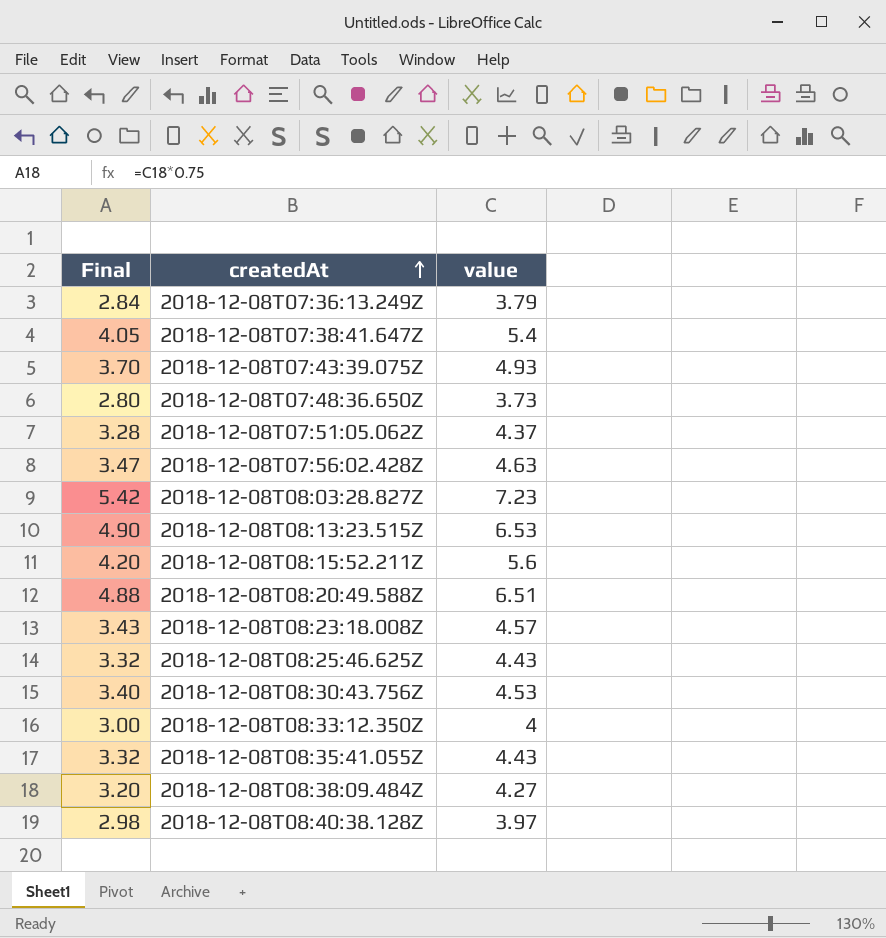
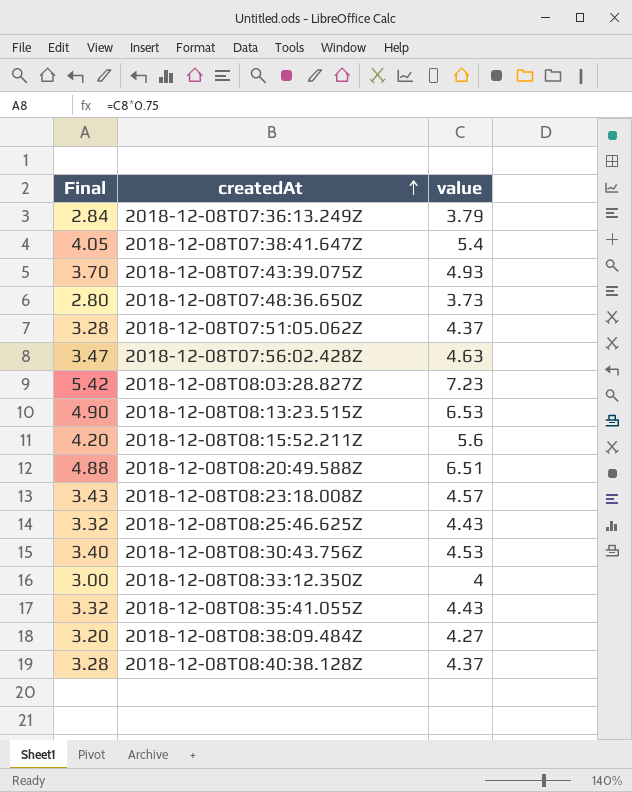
2018-12-08T08:40:38.128Z | Final: 2.98 -> 3.28
2018-12-08T08:40:38.128Z | value: 3.97 -> 4.37

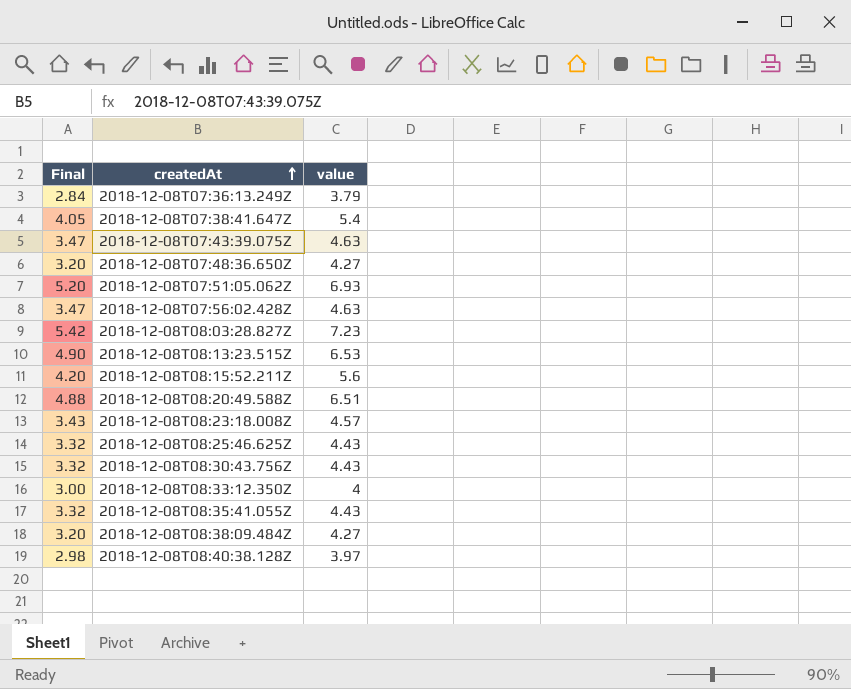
2018-12-08T07:43:39.075Z | Final: 3.70 -> 3.47
2018-12-08T07:43:39.075Z | value: 4.93 -> 4.63
2018-12-08T07:48:36.650Z | Final: 2.80 -> 3.20
2018-12-08T07:48:36.650Z | value: 3.73 -> 4.27
2018-12-08T07:51:05.062Z | Final: 3.28 -> 5.20
2018-12-08T07:51:05.062Z | value: 4.37 -> 6.93
2018-12-08T08:30:43.756Z | Final: 3.40 -> 3.32
2018-12-08T08:30:43.756Z | value: 4.53 -> 4.43
2018-12-08T08:40:38.128Z | Final: 3.28 -> 2.98
2018-12-08T08:40:38.128Z | value: 4.37 -> 3.97

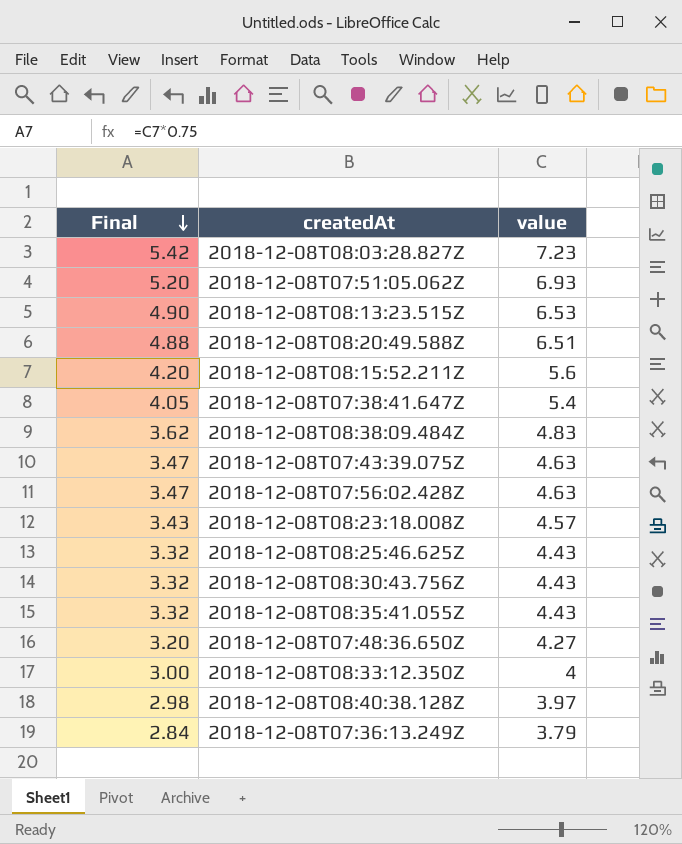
row order: createdAt ascending -> Final descending
2018-12-08T08:38:09.484Z | Final: 3.20 -> 3.62
2018-12-08T08:38:09.484Z | value: 4.27 -> 4.83

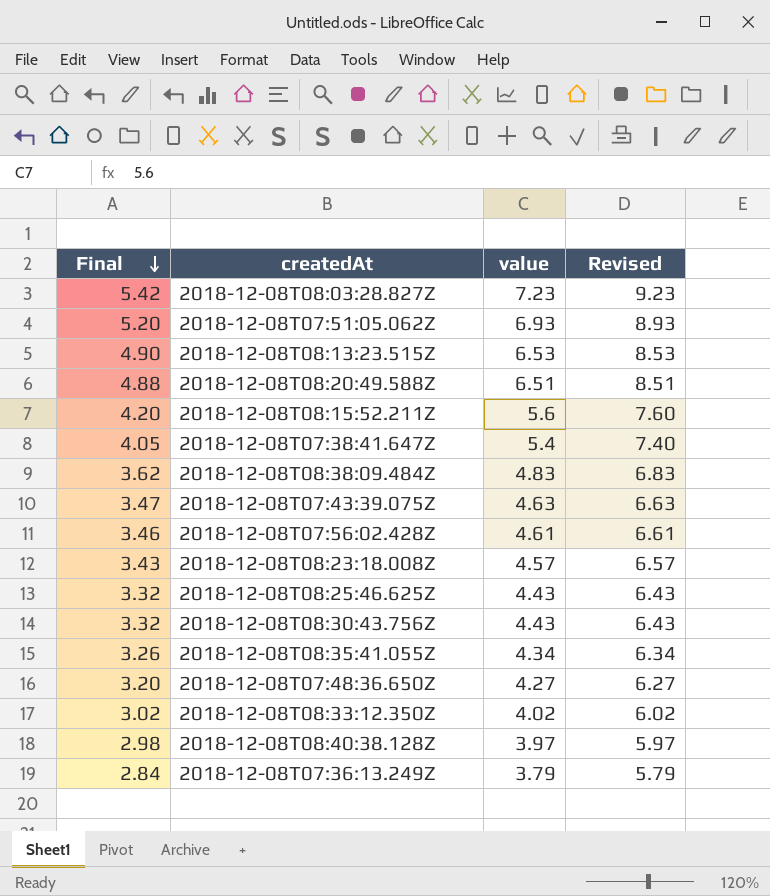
column Revised | formula: none -> [value] + 2
2018-12-08T07:56:02.428Z | Final: 3.47 -> 3.46
2018-12-08T07:56:02.428Z | value: 4.63 -> 4.61
2018-12-08T08:35:41.055Z | Final: 3.32 -> 3.26
2018-12-08T08:35:41.055Z | value: 4.43 -> 4.34
2018-12-08T08:33:12.350Z | Final: 3.00 -> 3.02
2018-12-08T08:33:12.350Z | value: 4 -> 4.02

